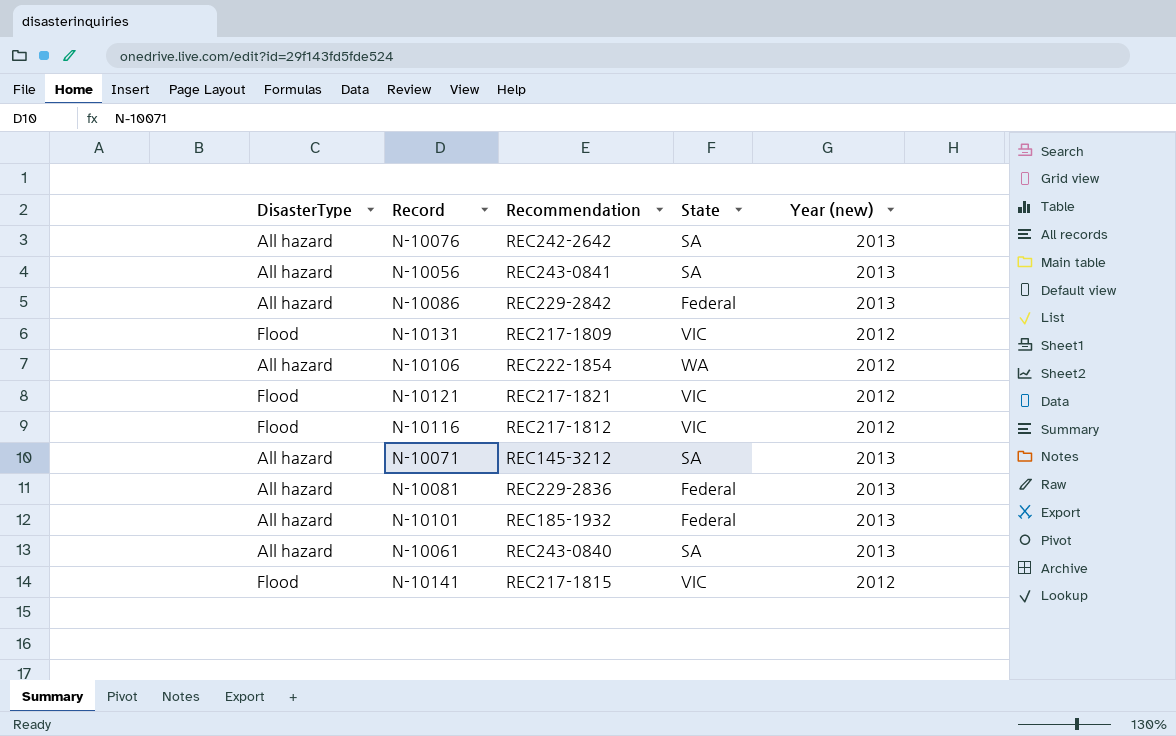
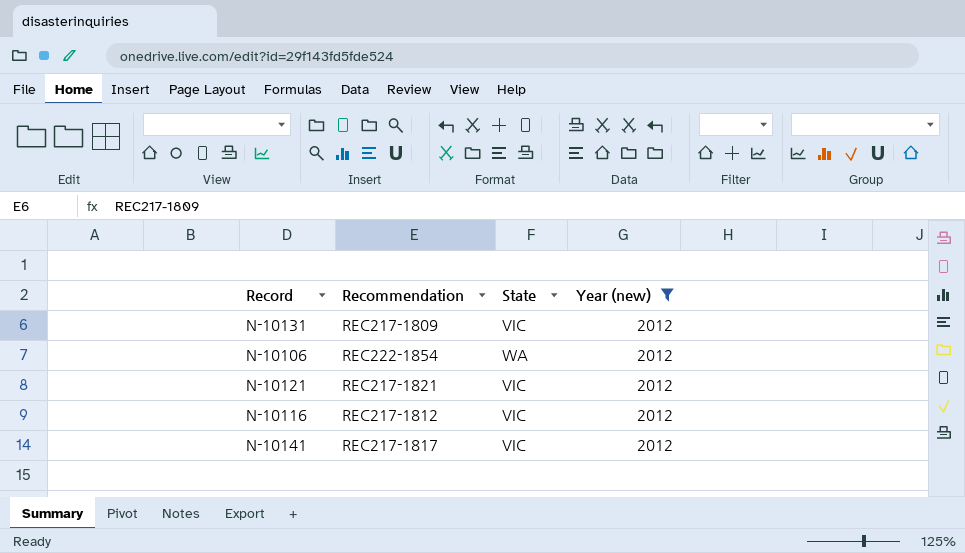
filter: none -> Year (new) = 2012
column DisasterType | position: 1 -> none
N-10141 | Recommendation: REC217-1815 -> REC217-1817

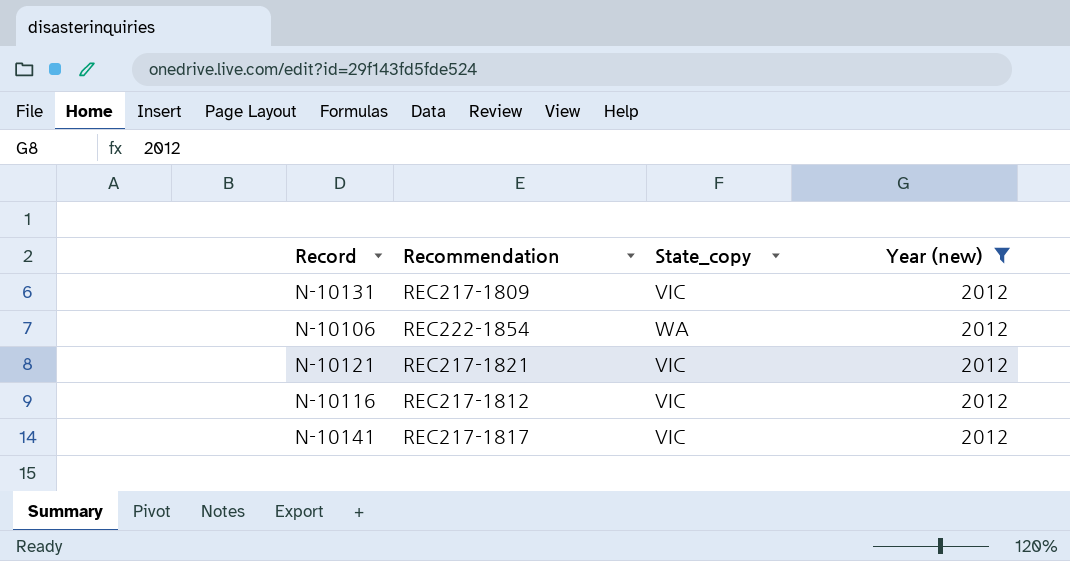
column name: State -> State_copy

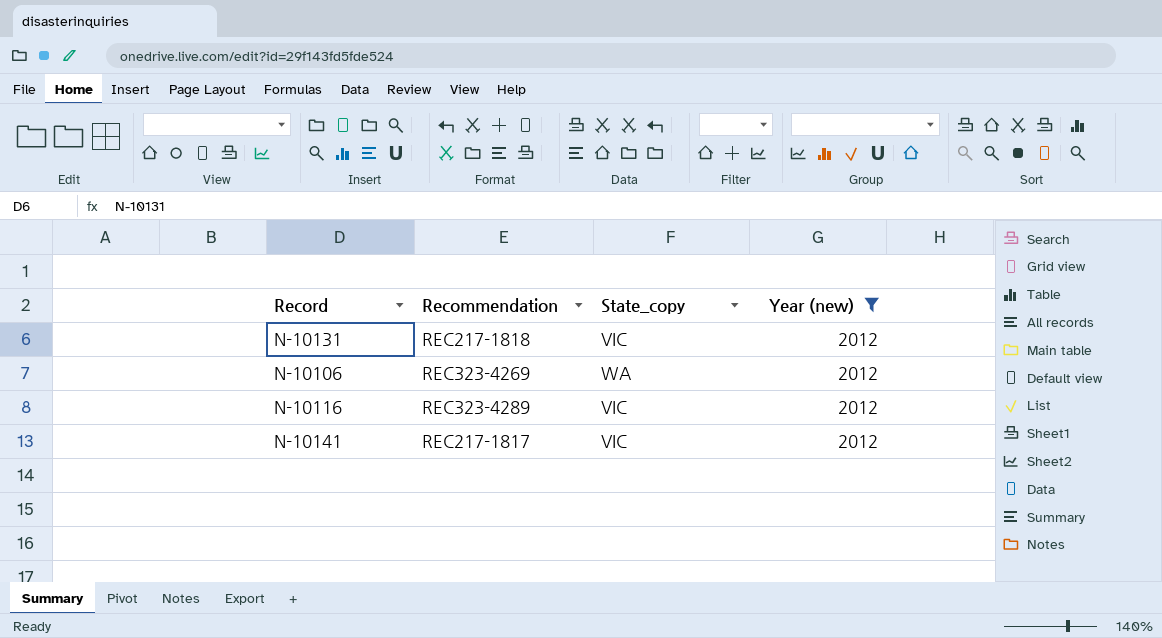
row N-10121: REC217-1821 | VIC | 2012 -> none
N-10131 | Recommendation: REC217-1809 -> REC217-1818
N-10106 | Recommendation: REC222-1854 -> REC323-4269
N-10116 | Recommendation: REC217-1812 -> REC323-4289

